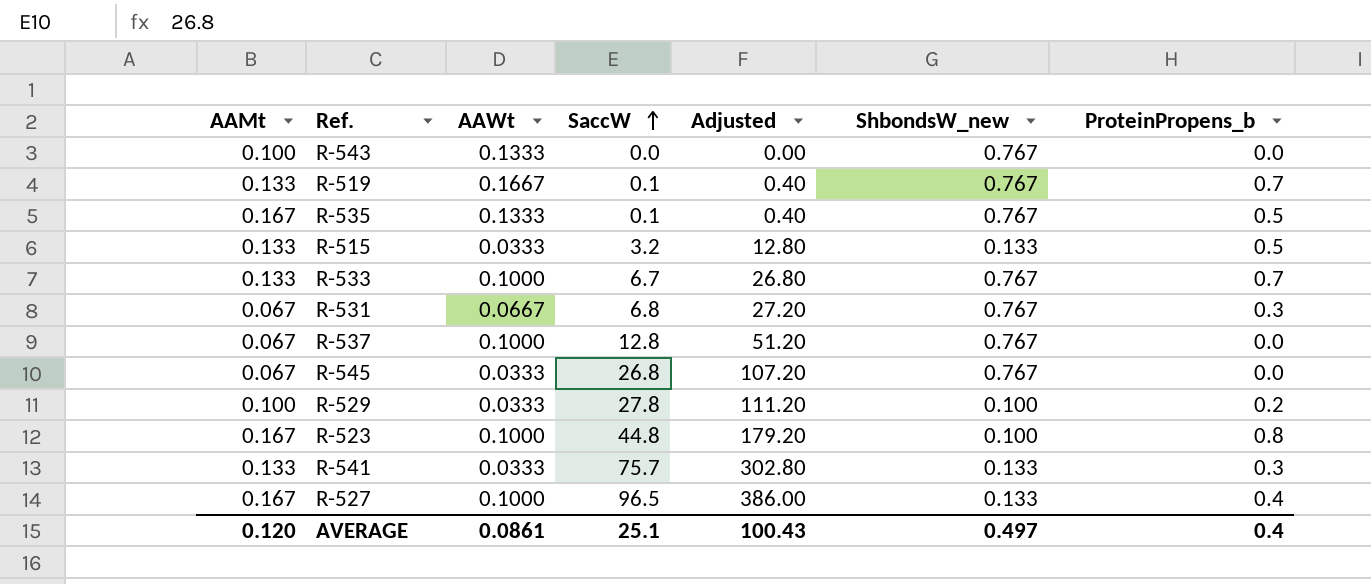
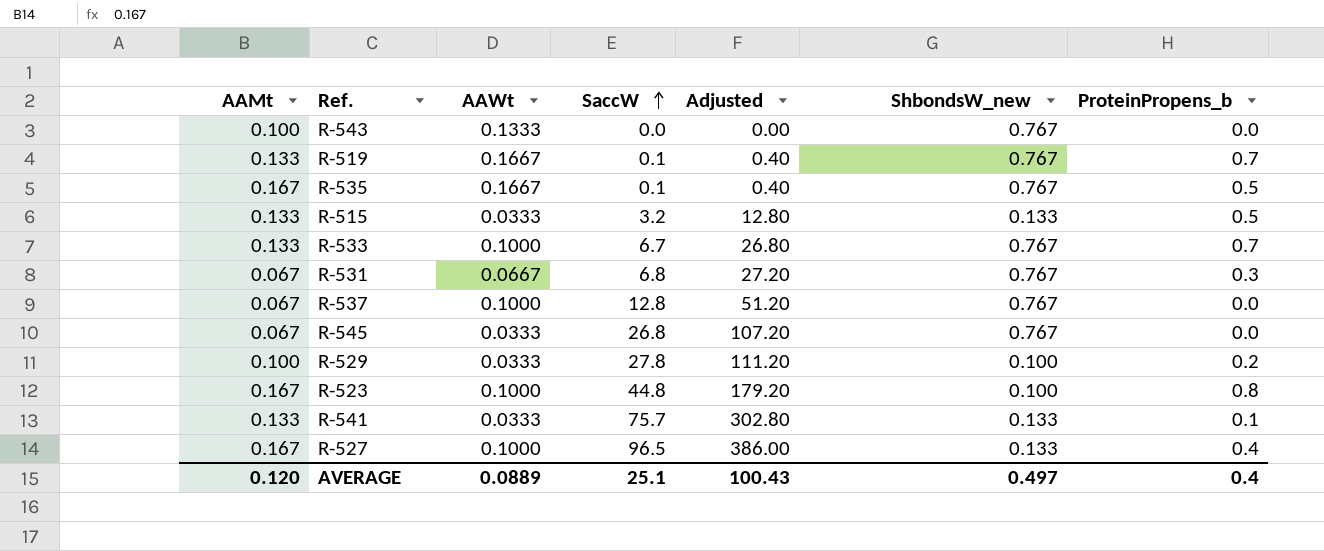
R-535 | AAWt: 0.1333 -> 0.1667
R-541 | ProteinPropens_b: 0.3 -> 0.1
AVERAGE | AAWt: 0.0861 -> 0.0889

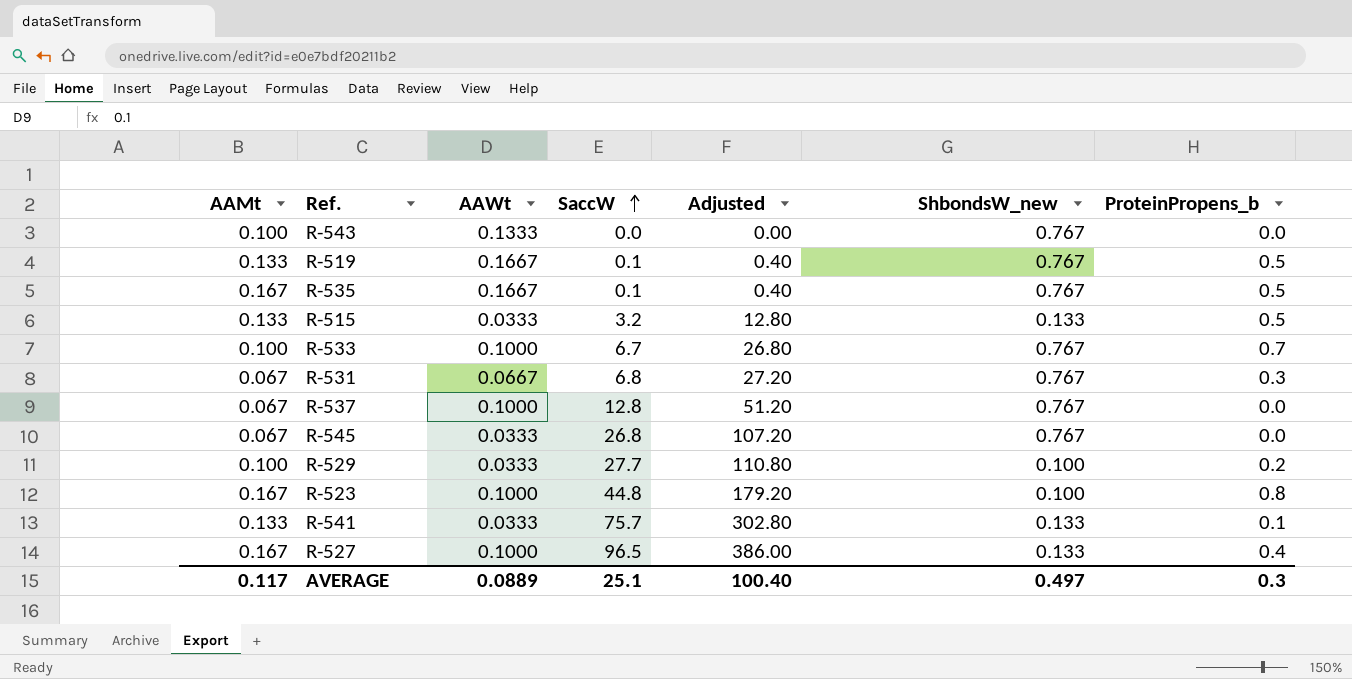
R-519 | ProteinPropens_b: 0.7 -> 0.5
R-533 | AAMt: 0.133 -> 0.100
R-529 | SaccW: 27.8 -> 27.7
R-529 | Adjusted: 111.20 -> 110.80
AVERAGE | AAMt: 0.120 -> 0.117
AVERAGE | Adjusted: 100.43 -> 100.40
AVERAGE | ProteinPropens_b: 0.4 -> 0.3

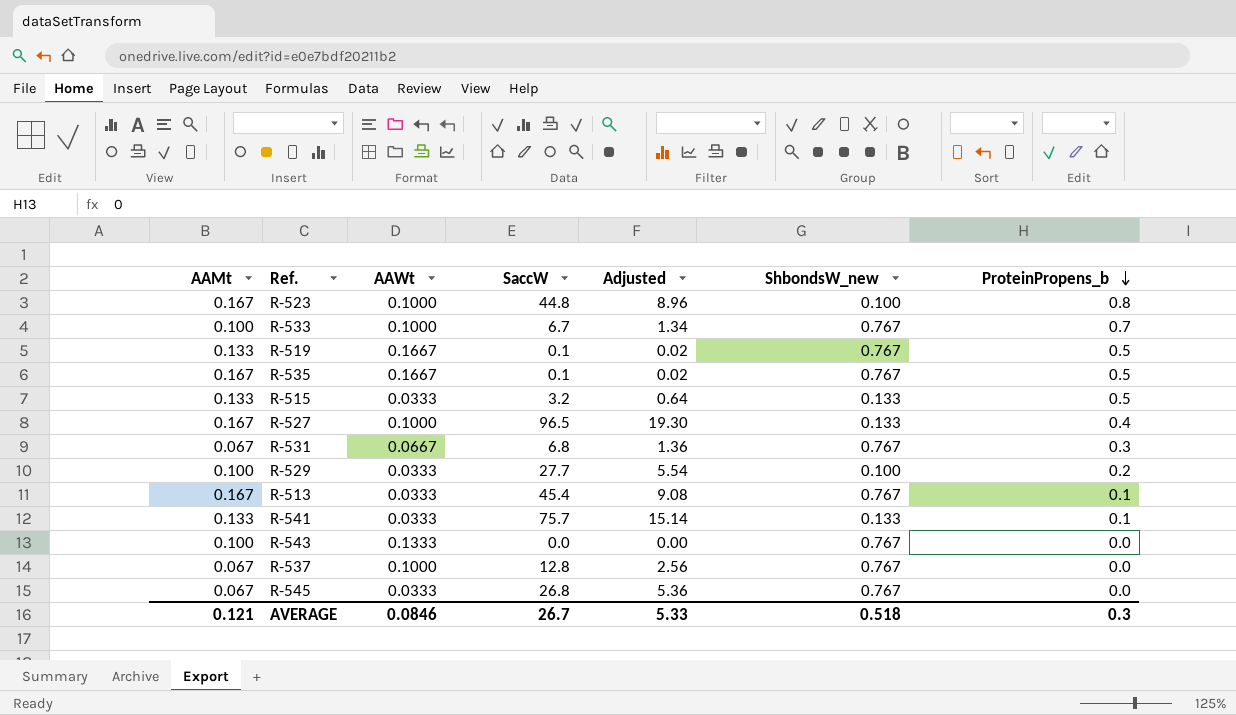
row order: SaccW ascending -> ProteinPropens_b descending
column Adjusted | formula: [SaccW] * 4 -> [SaccW] * 0.2
row R-513: none -> 0.167 | 0.0333 | 45.4 | 9.08 | 0.767 | 0.1
AVERAGE | AAMt: 0.117 -> 0.121
AVERAGE | AAWt: 0.0889 -> 0.0846
AVERAGE | SaccW: 25.1 -> 26.7
AVERAGE | Adjusted: 100.40 -> 5.33
AVERAGE | ShbondsW_new: 0.497 -> 0.518

